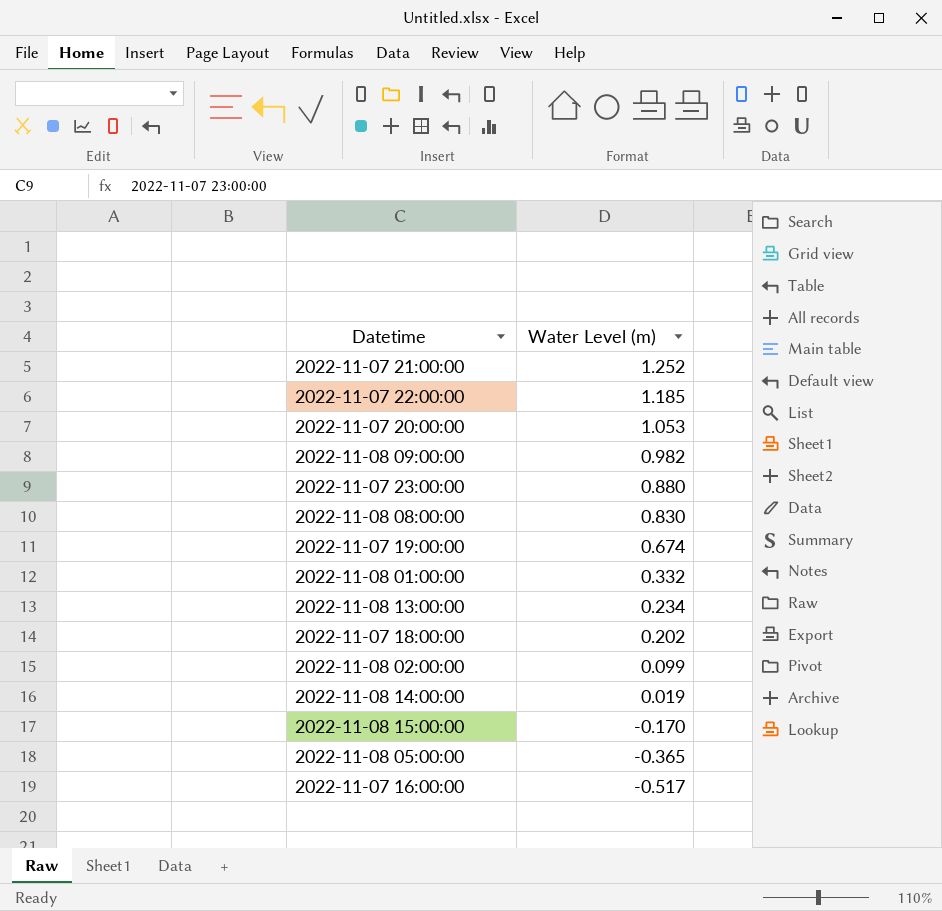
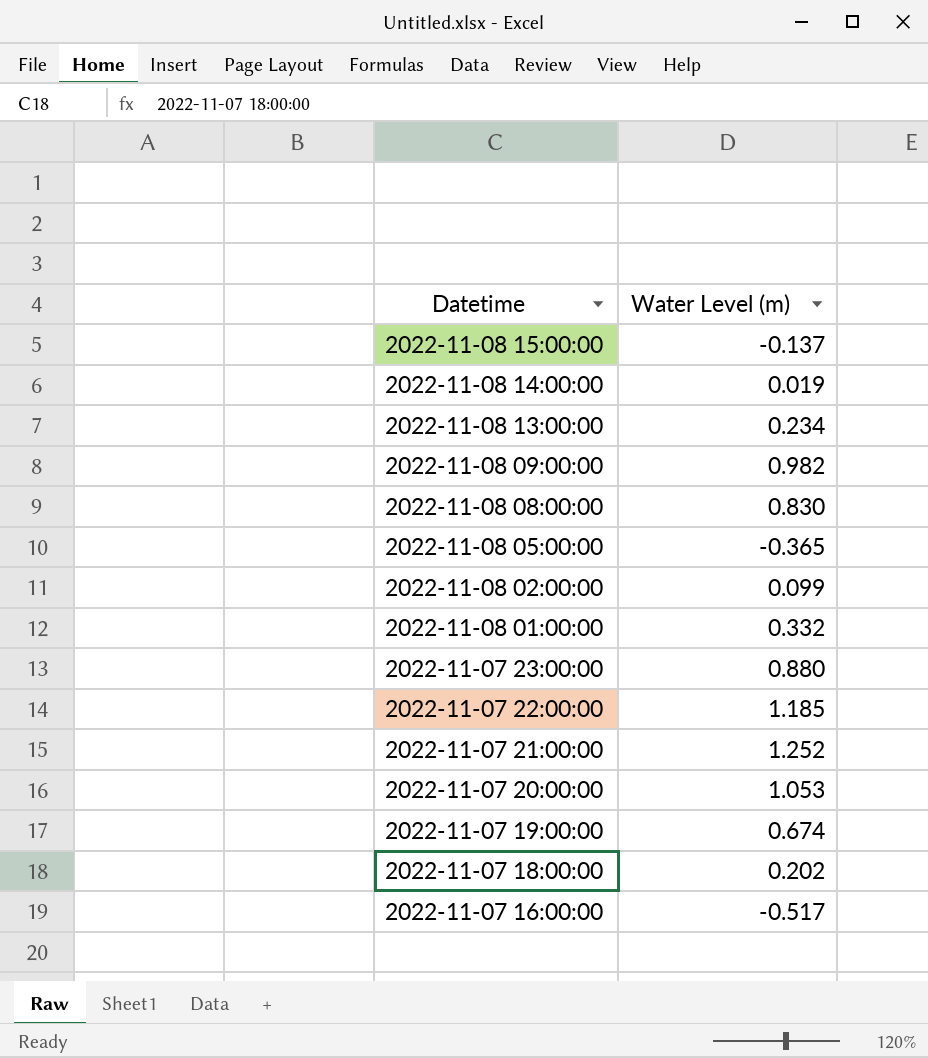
row order: Water Level (m) descending -> Datetime descending
2022-11-08 15:00:00 | Water Level (m): -0.170 -> -0.137

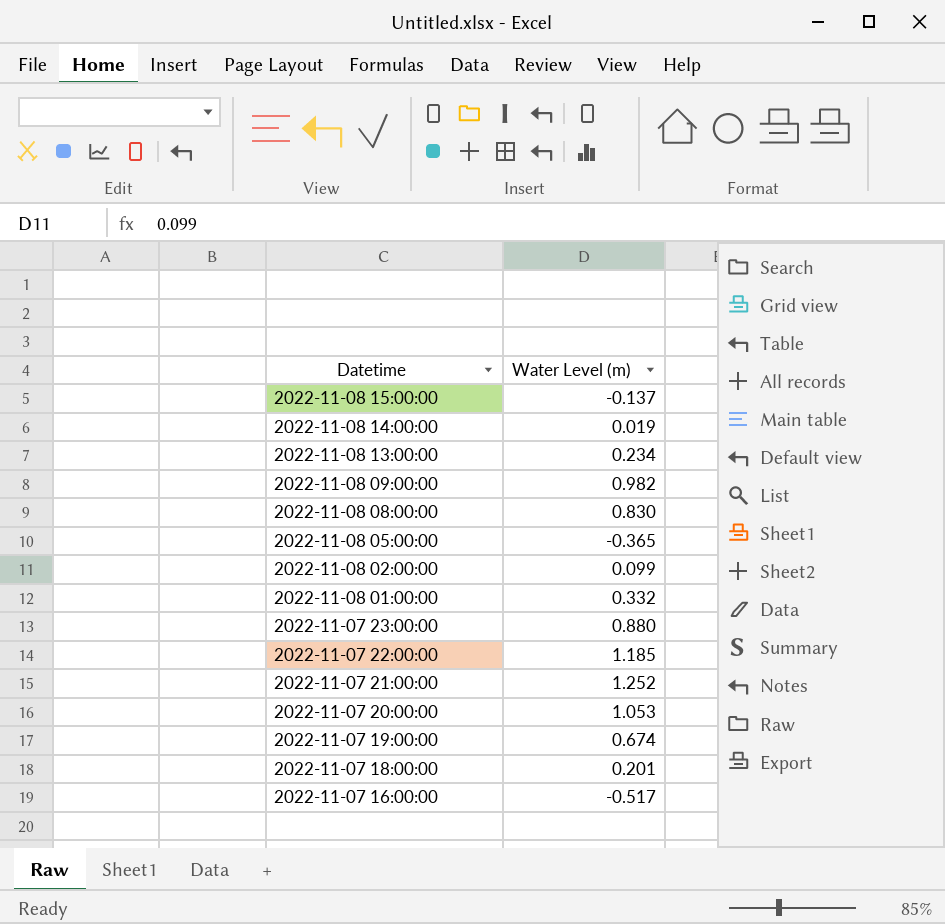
2022-11-07 18:00:00 | Water Level (m): 0.202 -> 0.201

